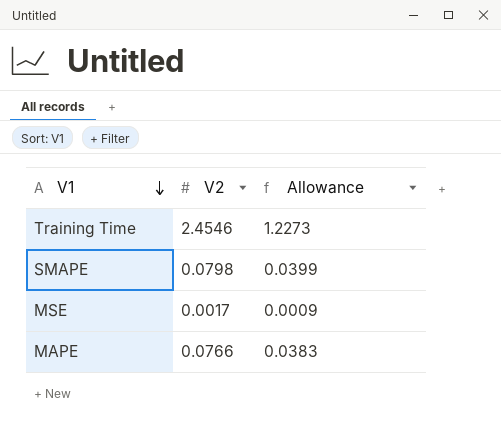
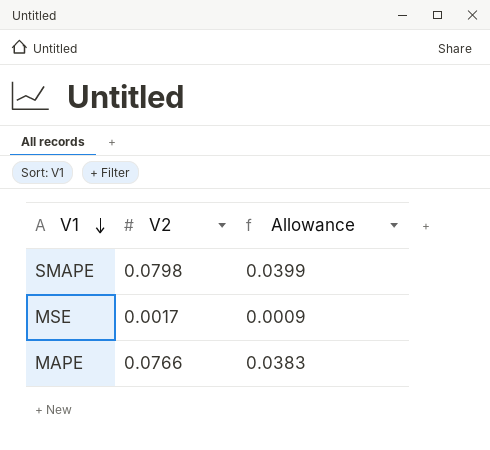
row Training Time: 2.4546 | 1.2273 -> none

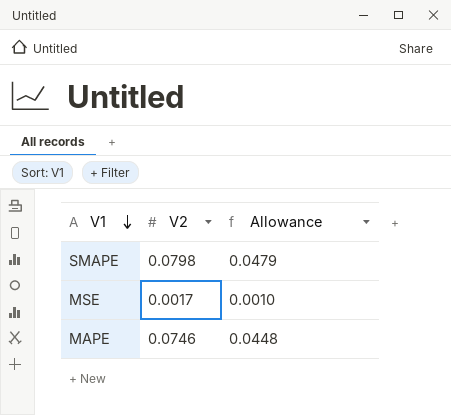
column Allowance | formula: [V2] * 0.5 -> [V2] * 0.6
MAPE | V2: 0.0766 -> 0.0746

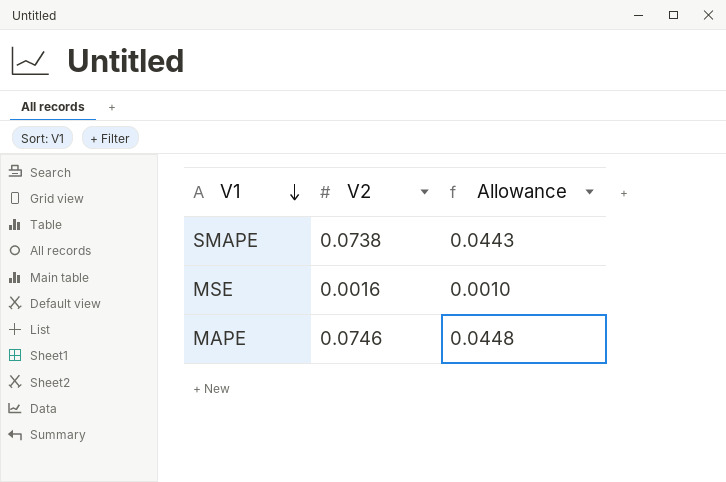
SMAPE | V2: 0.0798 -> 0.0738
SMAPE | Allowance: 0.0479 -> 0.0443
MSE | V2: 0.0017 -> 0.0016

